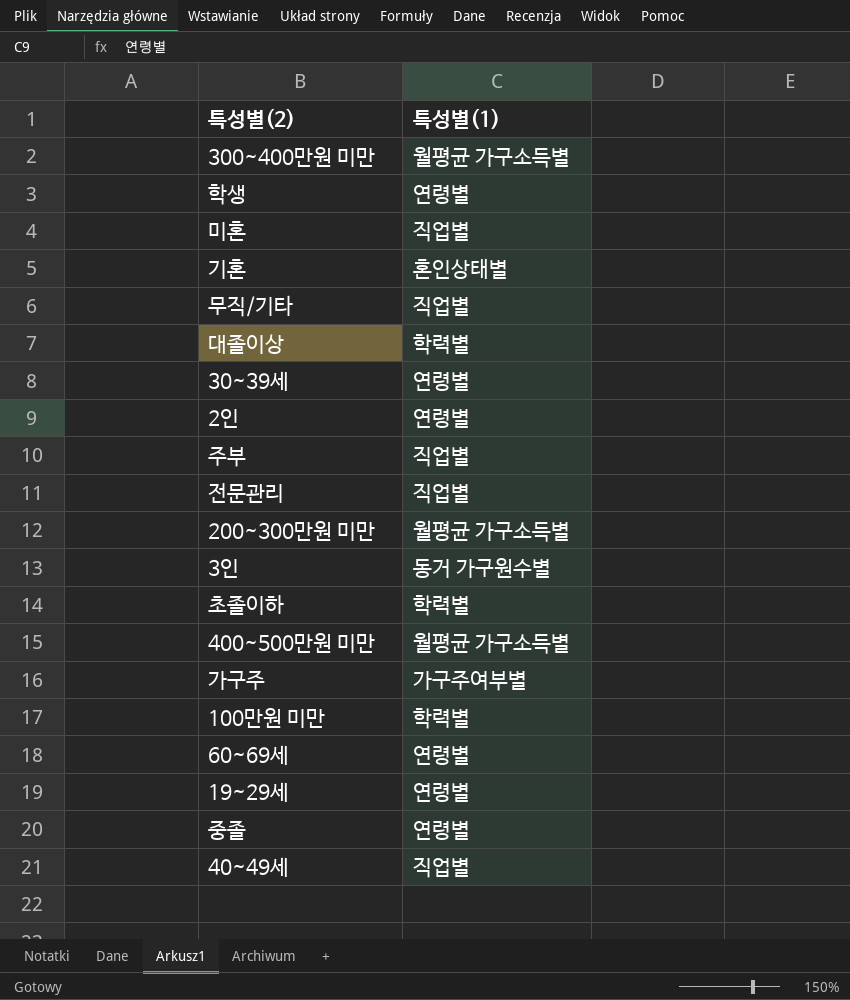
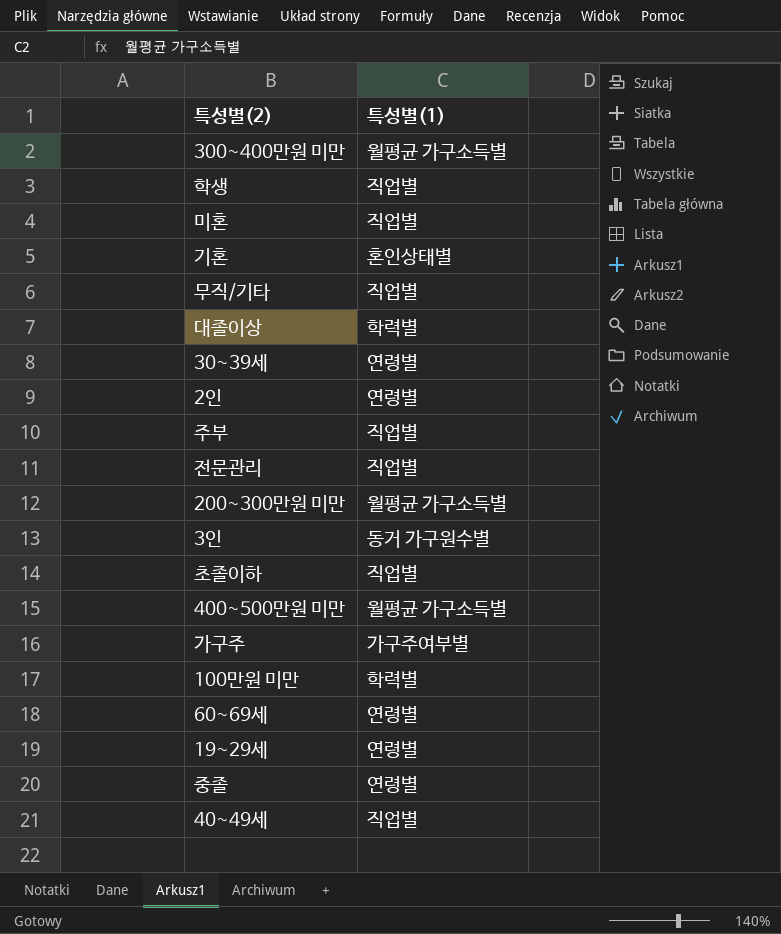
학생 | 특성별(1): 연령별 -> 직업별
초졸이하 | 특성별(1): 학력별 -> 직업별

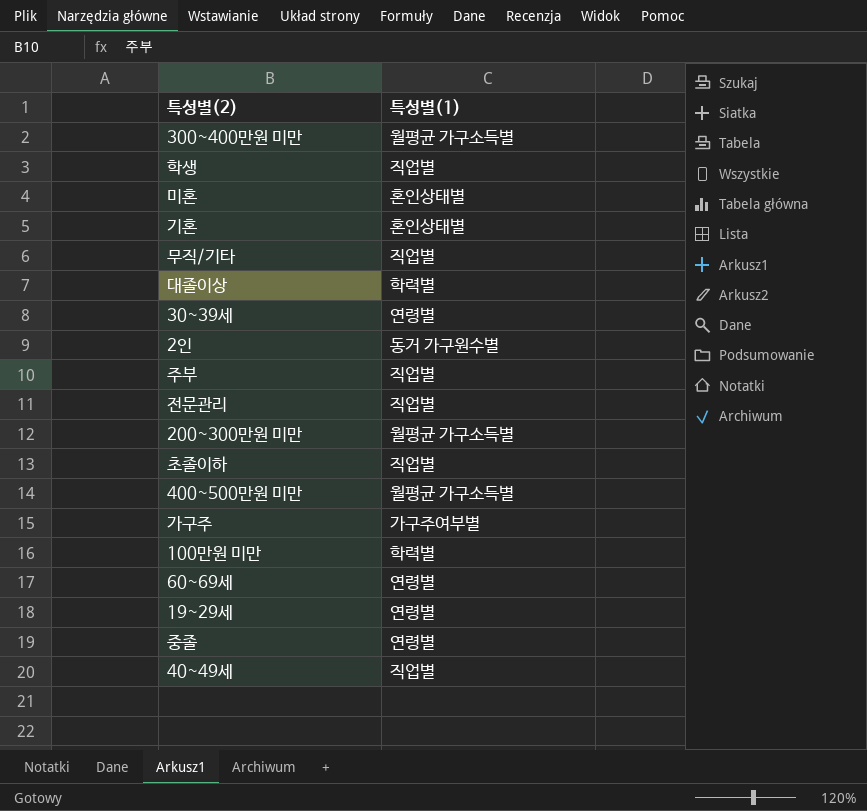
row 3인: 동거 가구원수별 -> none
미혼 | 특성별(1): 직업별 -> 혼인상태별
2인 | 특성별(1): 연령별 -> 동거 가구원수별

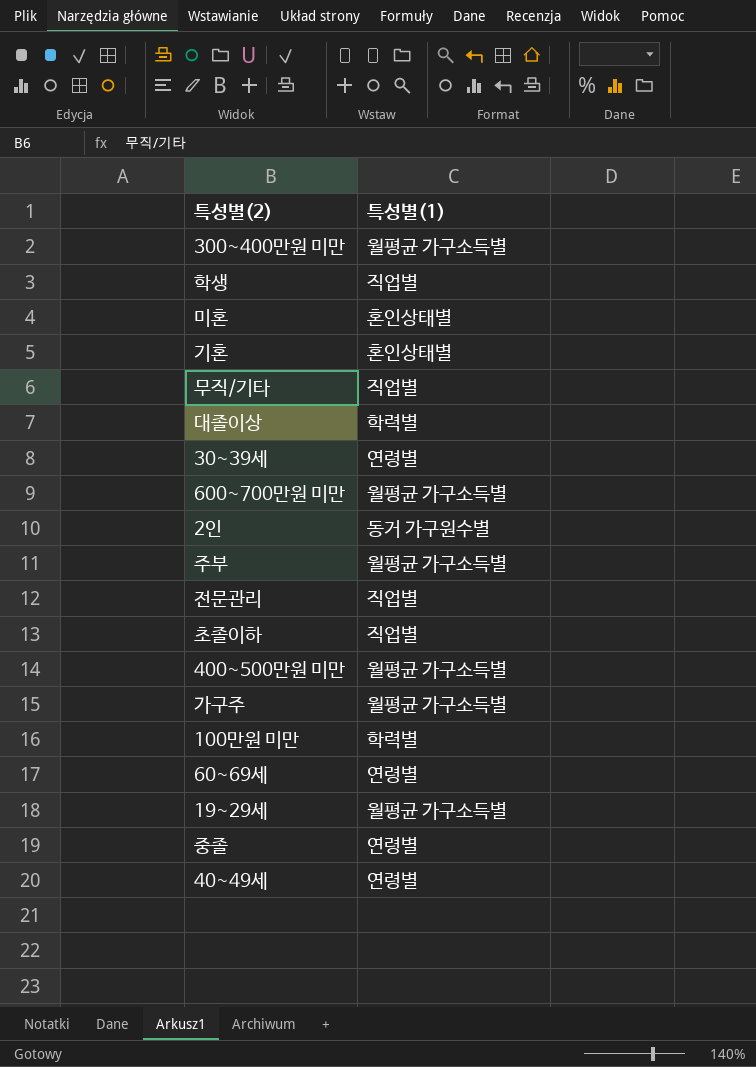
row 200~300만원 미만: 월평균 가구소득별 -> none
row 600~700만원 미만: none -> 월평균 가구소득별
주부 | 특성별(1): 직업별 -> 월평균 가구소득별
가구주 | 특성별(1): 가구주여부별 -> 월평균 가구소득별
19~29세 | 특성별(1): 연령별 -> 월평균 가구소득별
40~49세 | 특성별(1): 직업별 -> 연령별

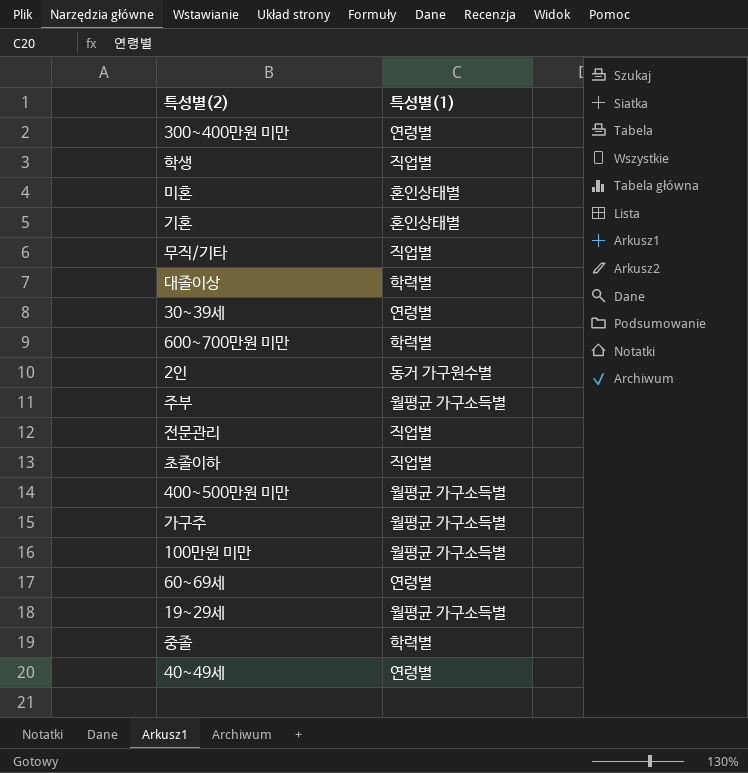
300~400만원 미만 | 특성별(1): 월평균 가구소득별 -> 연령별
600~700만원 미만 | 특성별(1): 월평균 가구소득별 -> 학력별
100만원 미만 | 특성별(1): 학력별 -> 월평균 가구소득별
중졸 | 특성별(1): 연령별 -> 학력별

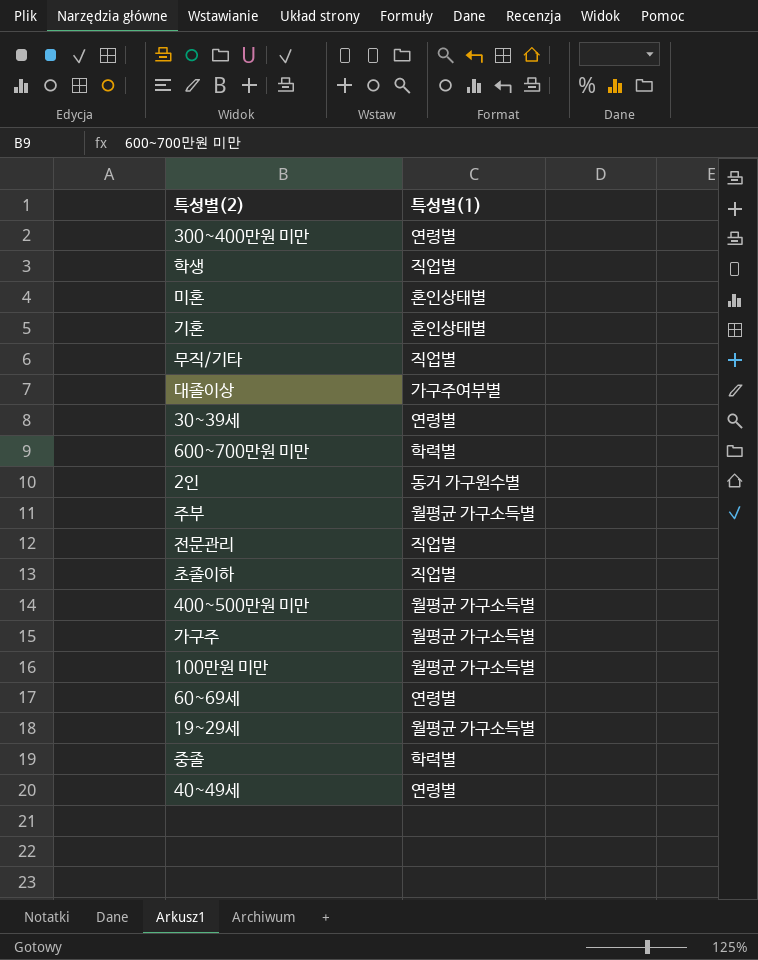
대졸이상 | 특성별(1): 학력별 -> 가구주여부별

